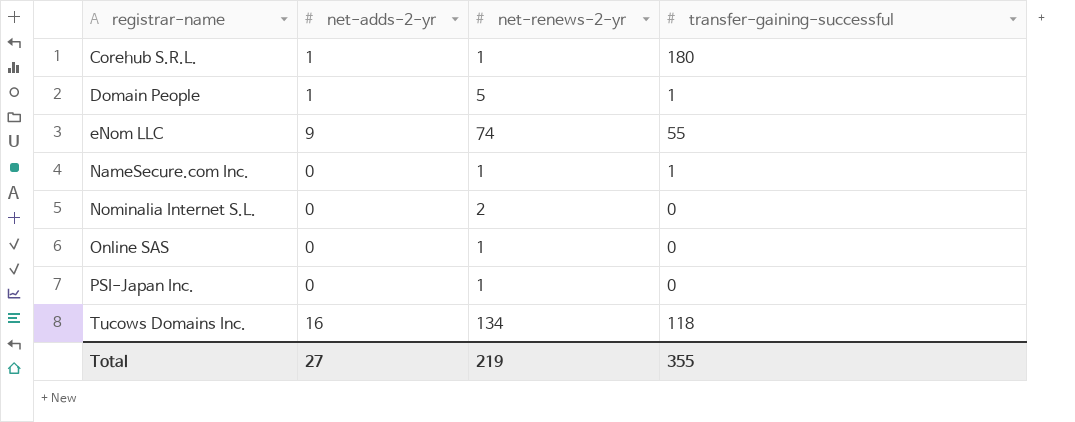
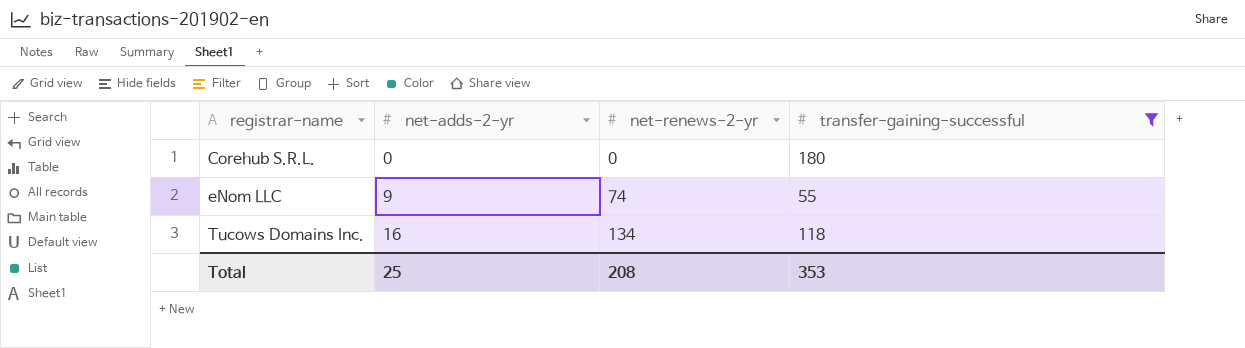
filter: none -> transfer-gaining-successful >= 55
Corehub S.R.L. | net-adds-2-yr: 1 -> 0
Corehub S.R.L. | net-renews-2-yr: 1 -> 0
Total | net-adds-2-yr: 27 -> 25
Total | net-renews-2-yr: 219 -> 208
Total | transfer-gaining-successful: 355 -> 353

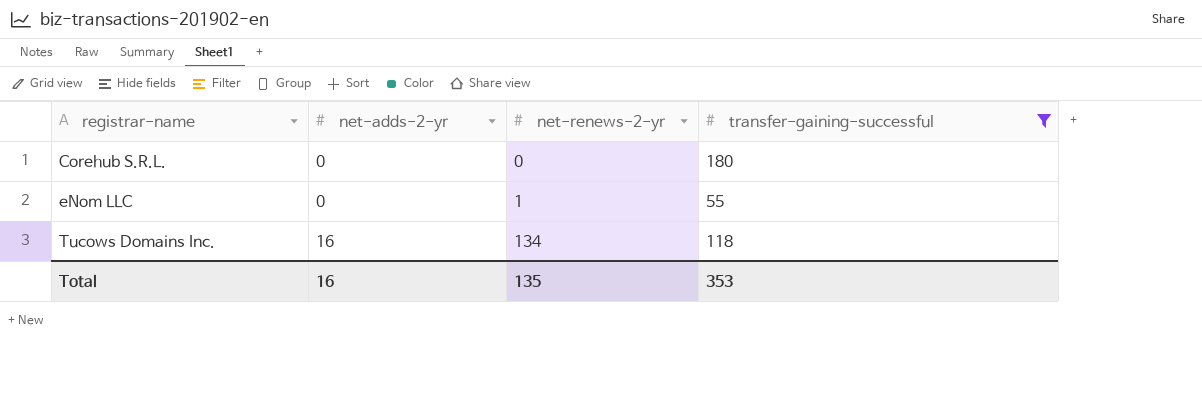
eNom LLC | net-adds-2-yr: 9 -> 0
eNom LLC | net-renews-2-yr: 74 -> 1
Total | net-adds-2-yr: 25 -> 16
Total | net-renews-2-yr: 208 -> 135

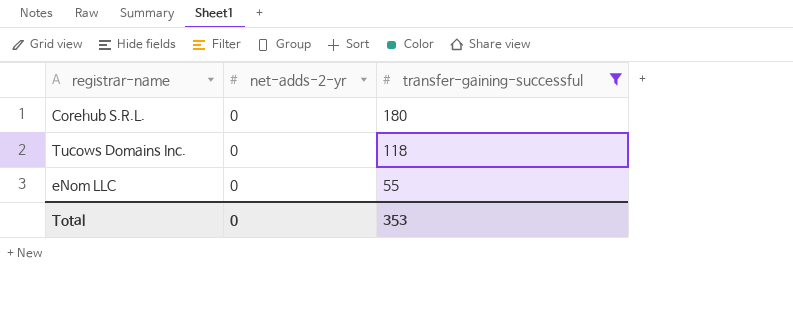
row order: registrar-name ascending -> transfer-gaining-successful descending
column net-renews-2-yr | position: 3 -> none
Tucows Domains Inc. | net-adds-2-yr: 16 -> 0
Total | net-adds-2-yr: 16 -> 0

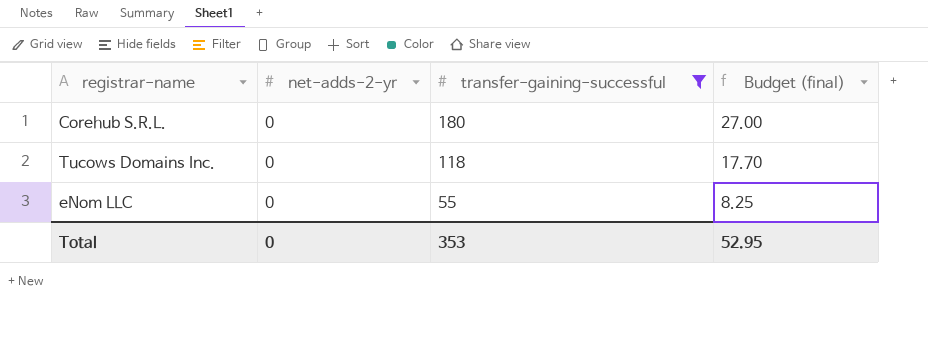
column Budget (final) | formula: none -> [transfer-gaining-successful] * 0.15

